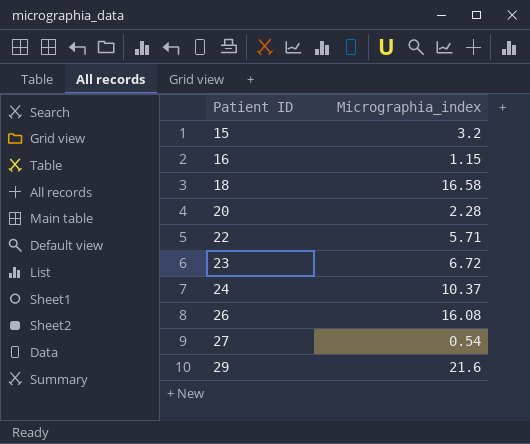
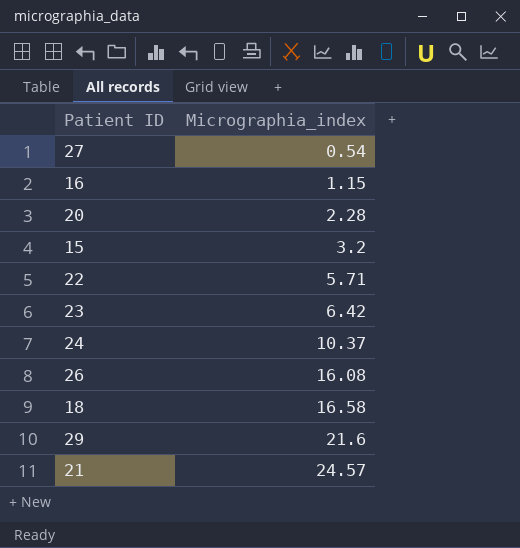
row order: Patient ID ascending -> Micrographia_index ascending
23 | Micrographia_index: 6.72 -> 6.42
row 21: none -> 24.57

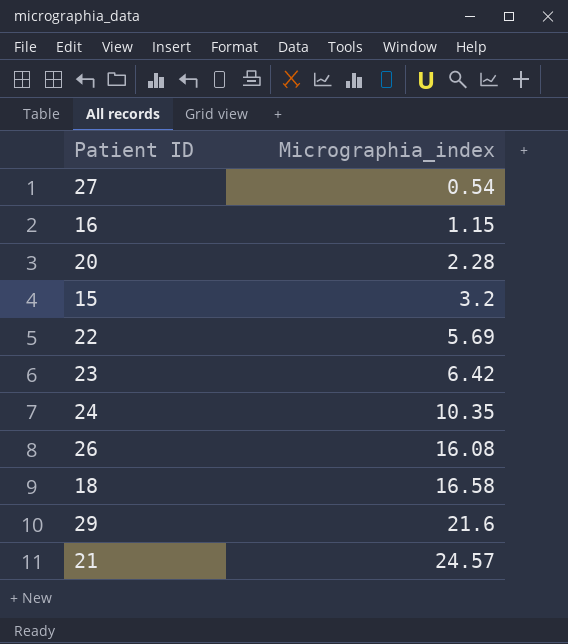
22 | Micrographia_index: 5.71 -> 5.69
24 | Micrographia_index: 10.37 -> 10.35

